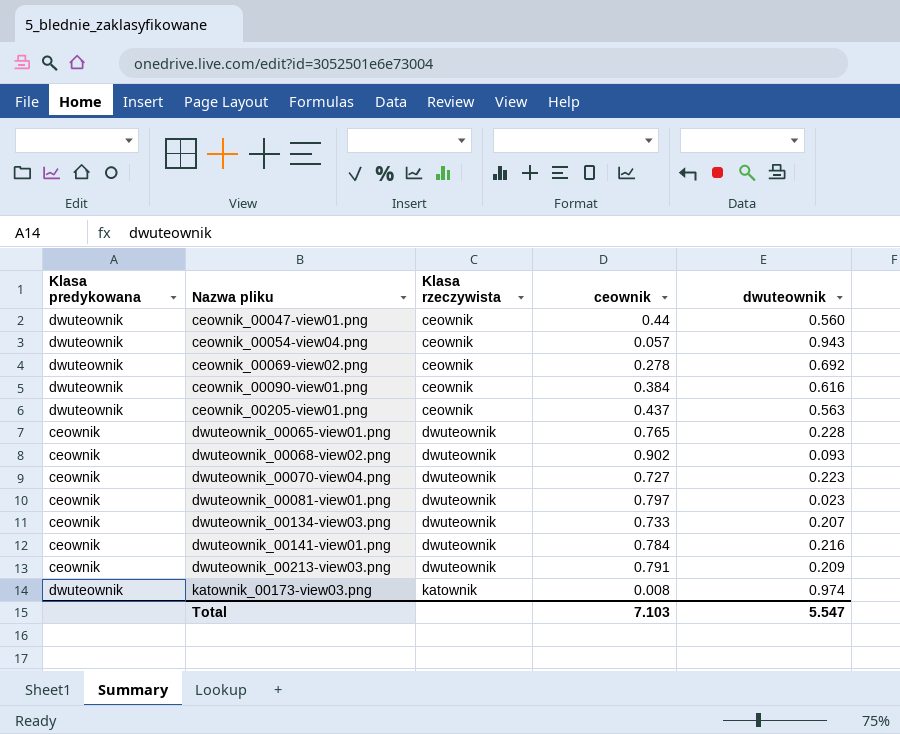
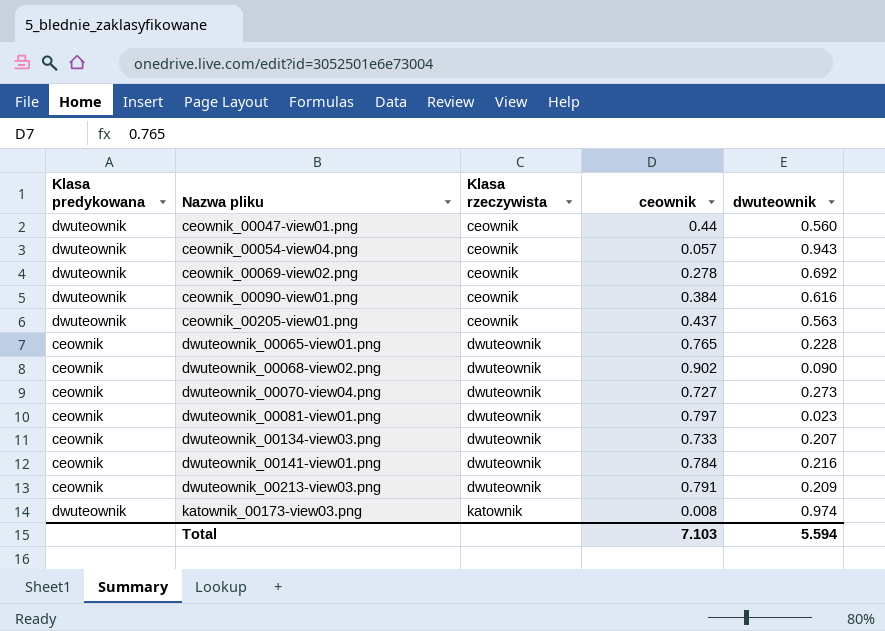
dwuteownik_00068-view02.png | dwuteownik: 0.093 -> 0.090
dwuteownik_00070-view04.png | dwuteownik: 0.223 -> 0.273
Total | dwuteownik: 5.547 -> 5.594

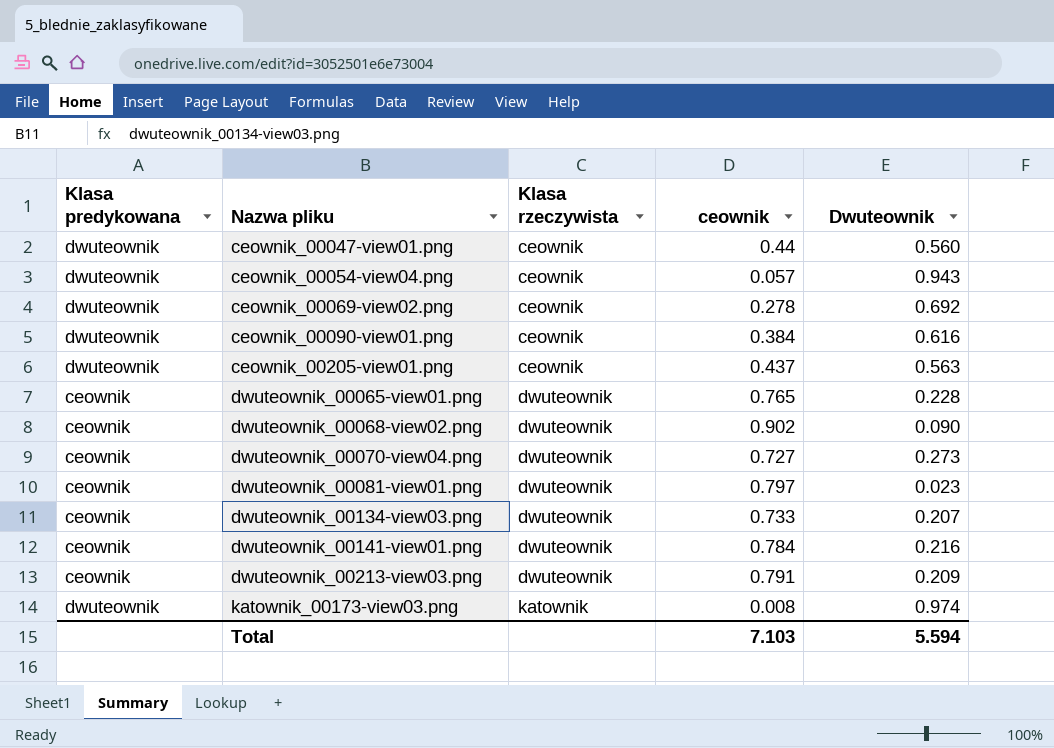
column name: dwuteownik -> Dwuteownik

